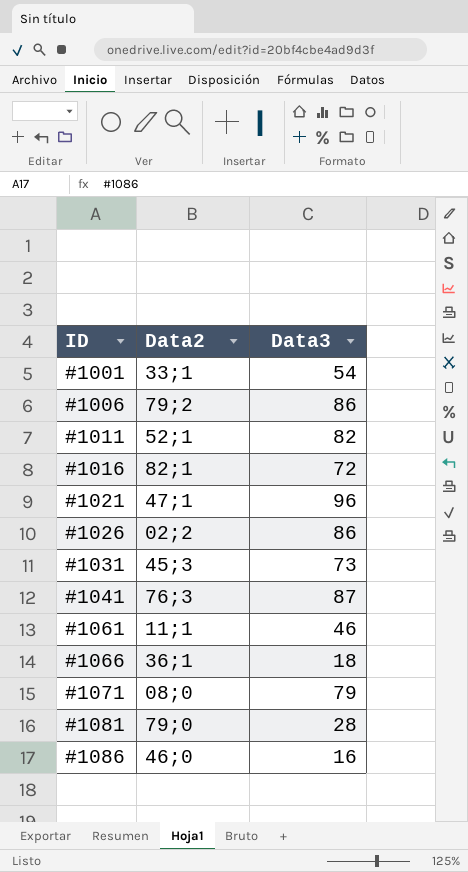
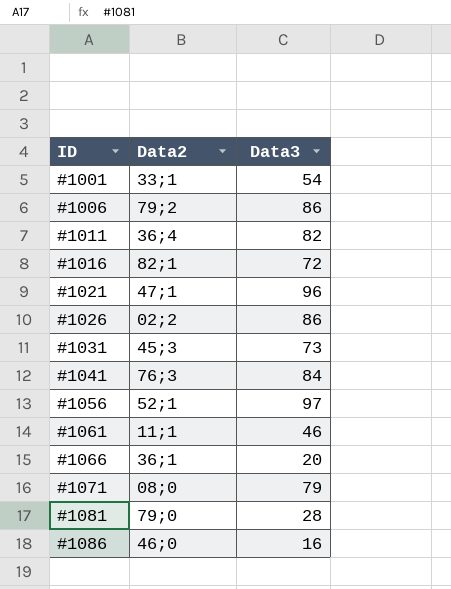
#1011 | Data2: 52;1 -> 36;4
#1041 | Data3: 87 -> 84
row #1056: none -> 52;1 | 97
#1066 | Data3: 18 -> 20

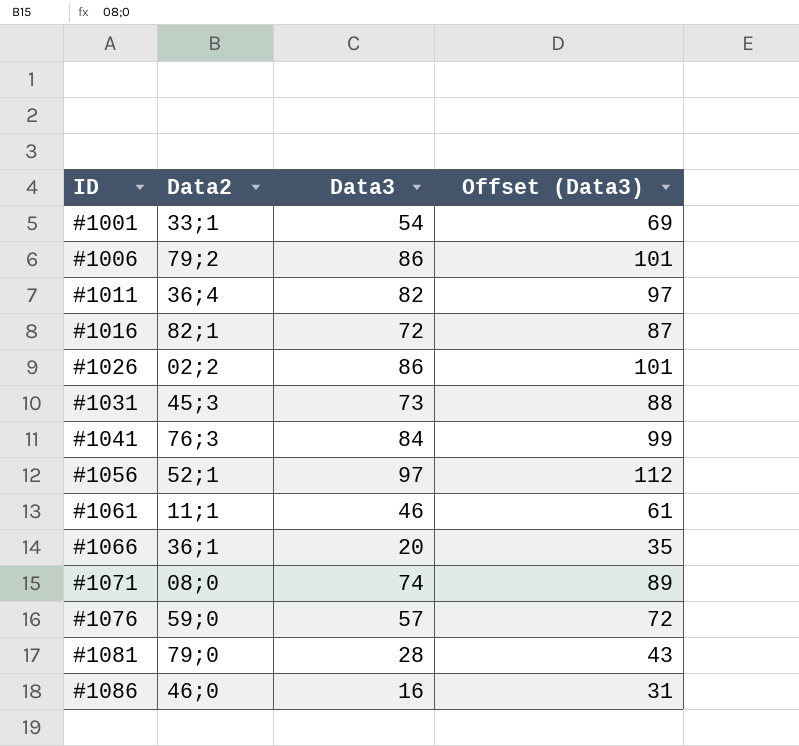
column Offset (Data3) | formula: none -> [Data3] + 15
row #1021: 47;1 | 96 -> none
#1071 | Data3: 79 -> 74
row #1076: none -> 59;0 | 57 | 72

